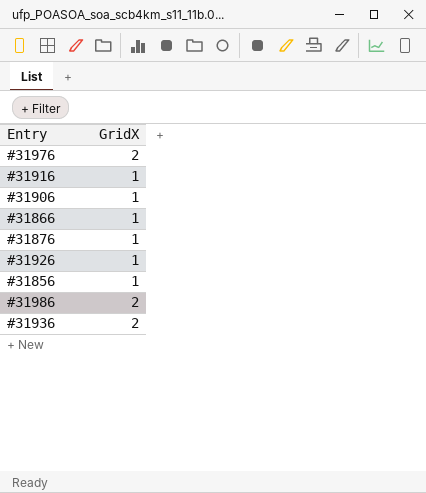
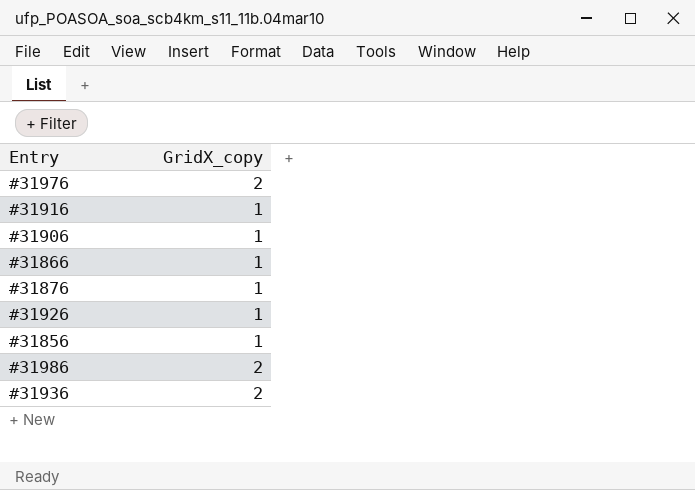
column name: GridX -> GridX_copy

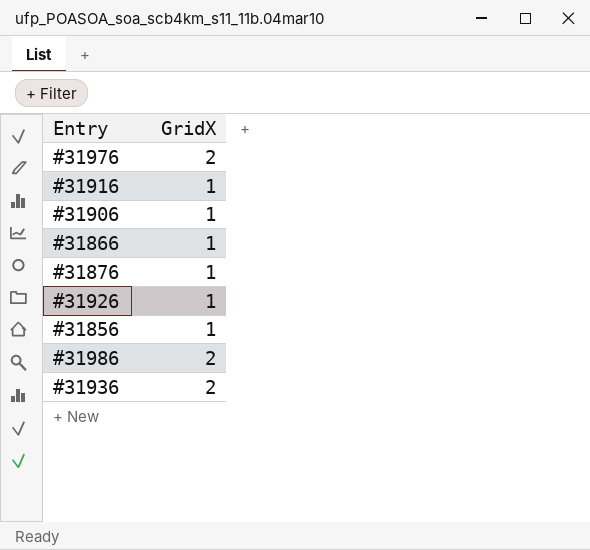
column name: GridX_copy -> GridX

